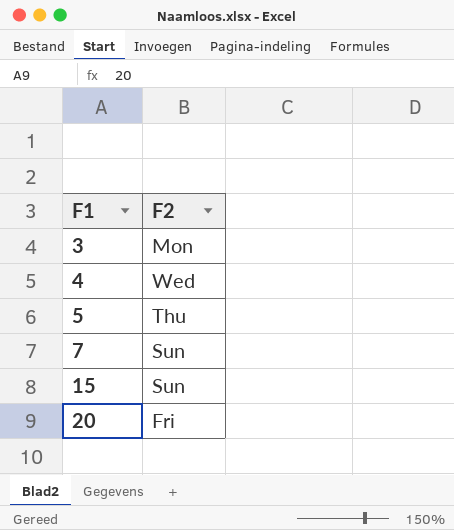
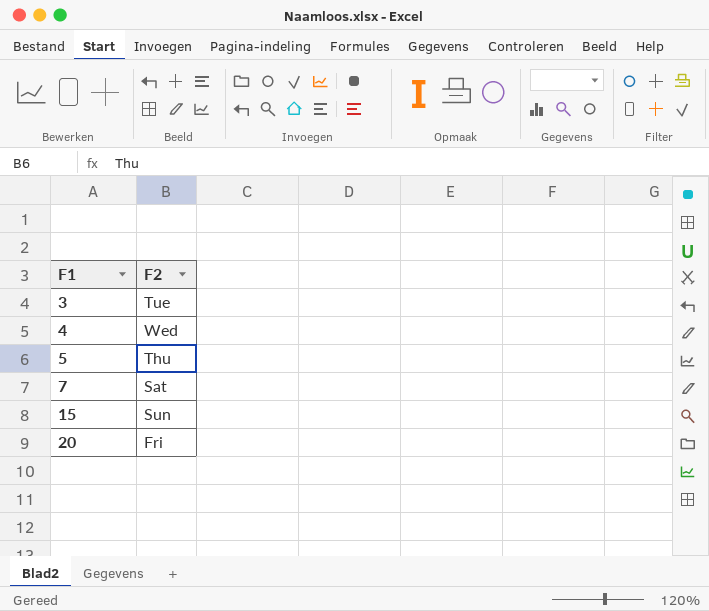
3 | F2: Mon -> Tue
7 | F2: Sun -> Sat

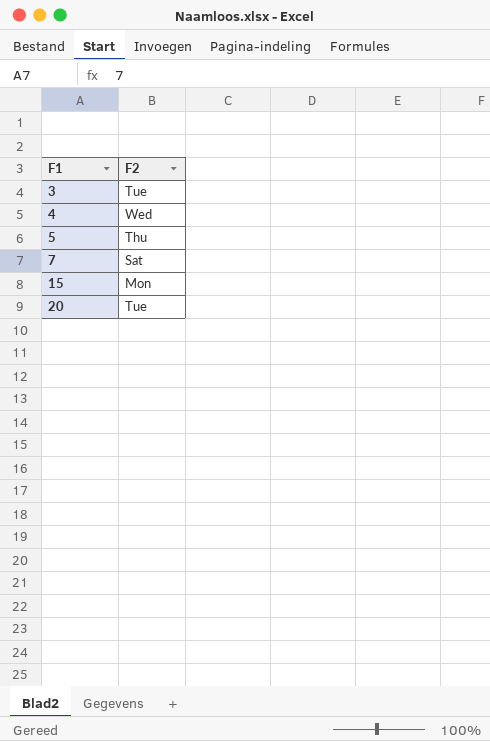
15 | F2: Sun -> Mon
20 | F2: Fri -> Tue

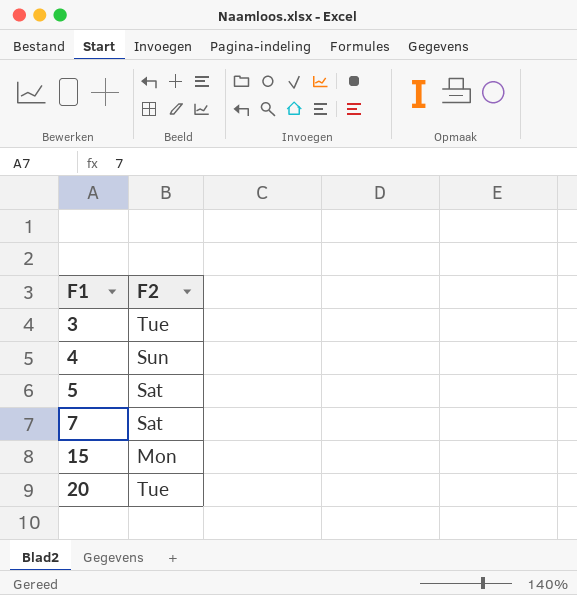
4 | F2: Wed -> Sun
5 | F2: Thu -> Sat

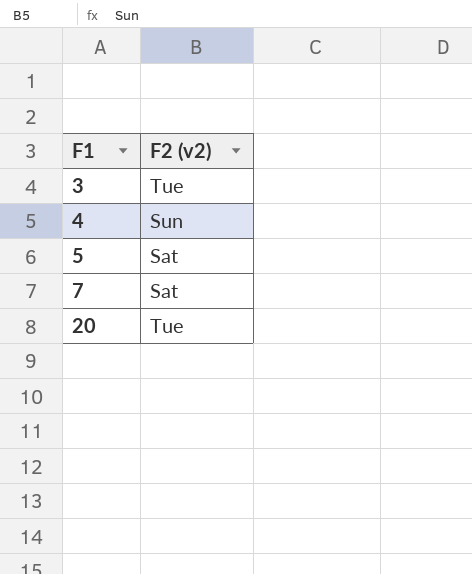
column name: F2 -> F2 (v2)
row 15: Mon -> none

